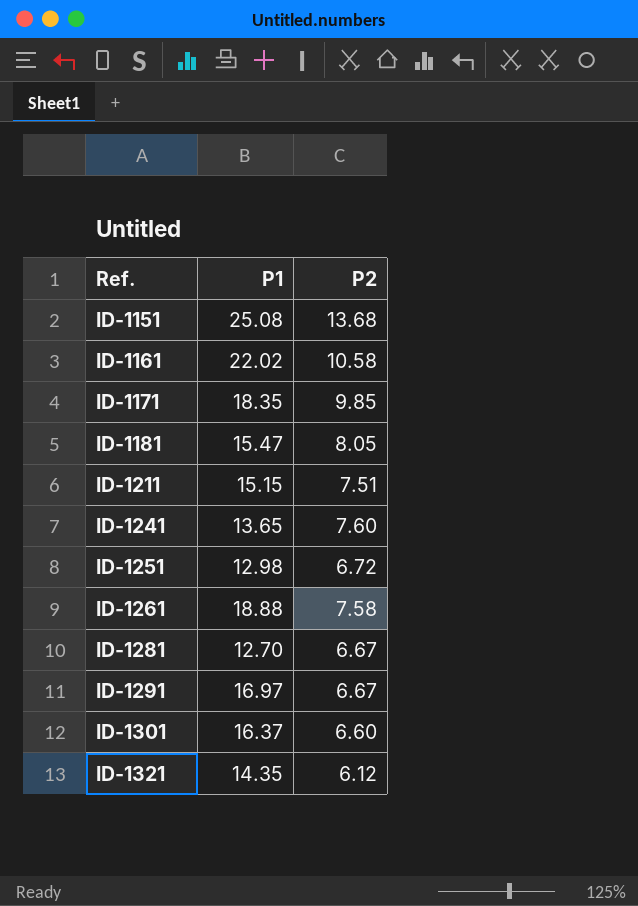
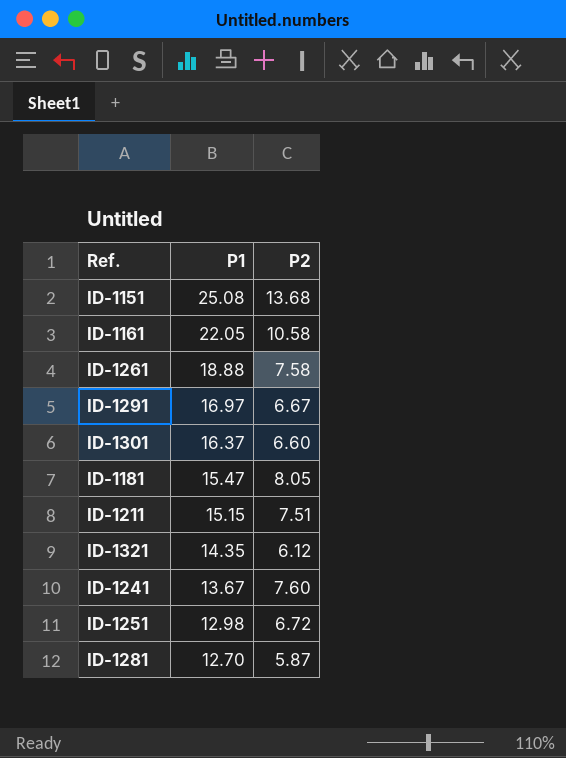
row order: Ref. ascending -> P1 descending
row ID-1171: 18.35 | 9.85 -> none
ID-1161 | P1: 22.02 -> 22.05
ID-1241 | P1: 13.65 -> 13.67
ID-1281 | P2: 6.67 -> 5.87

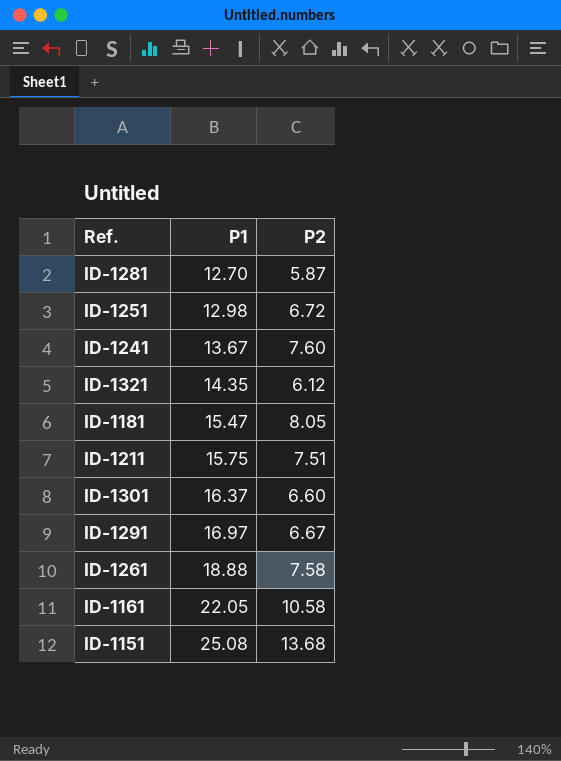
row order: P1 descending -> P1 ascending
ID-1211 | P1: 15.15 -> 15.75

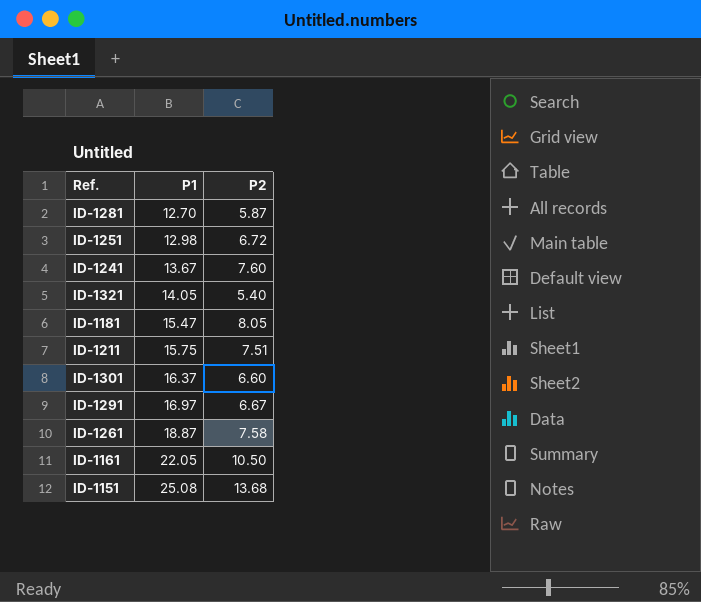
ID-1321 | P1: 14.35 -> 14.05
ID-1321 | P2: 6.12 -> 5.40
ID-1261 | P1: 18.88 -> 18.87
ID-1161 | P2: 10.58 -> 10.50

